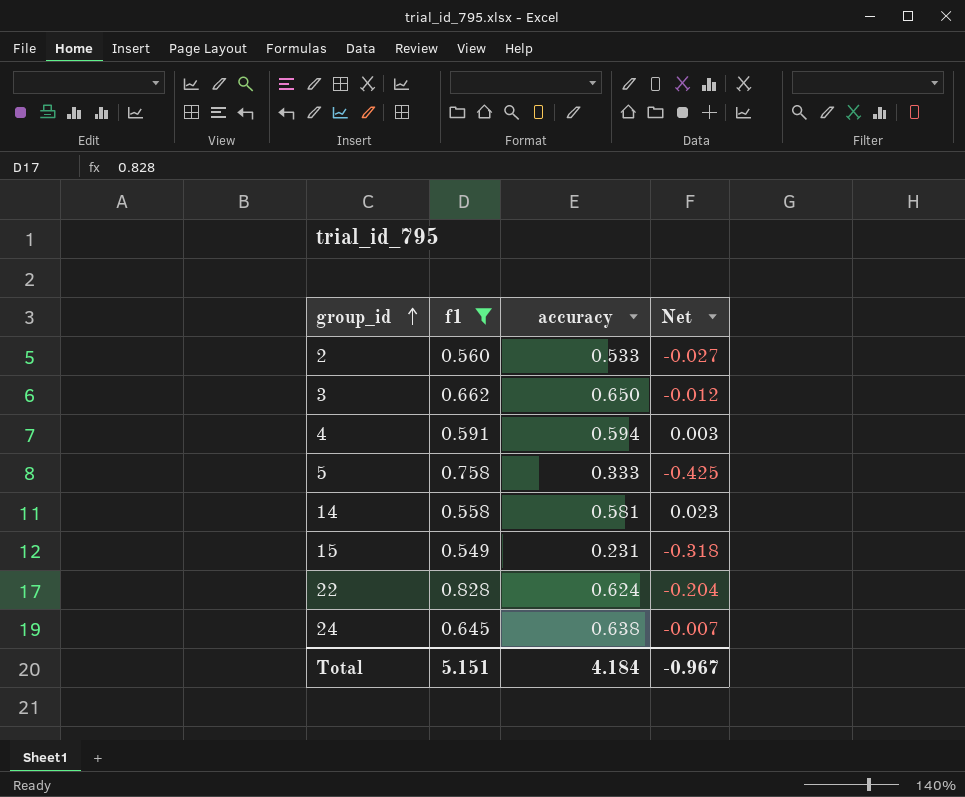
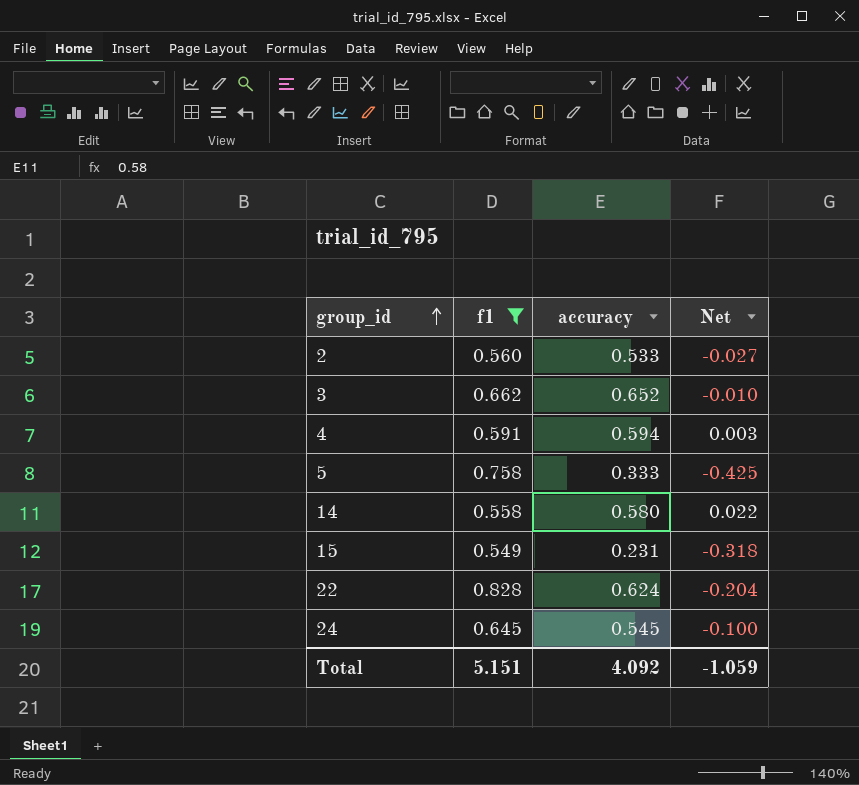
3 | accuracy: 0.650 -> 0.652
3 | Net: -0.012 -> -0.010
14 | accuracy: 0.581 -> 0.580
14 | Net: 0.023 -> 0.022
24 | accuracy: 0.638 -> 0.545
24 | Net: -0.007 -> -0.100
Total | accuracy: 4.184 -> 4.092
Total | Net: -0.967 -> -1.059

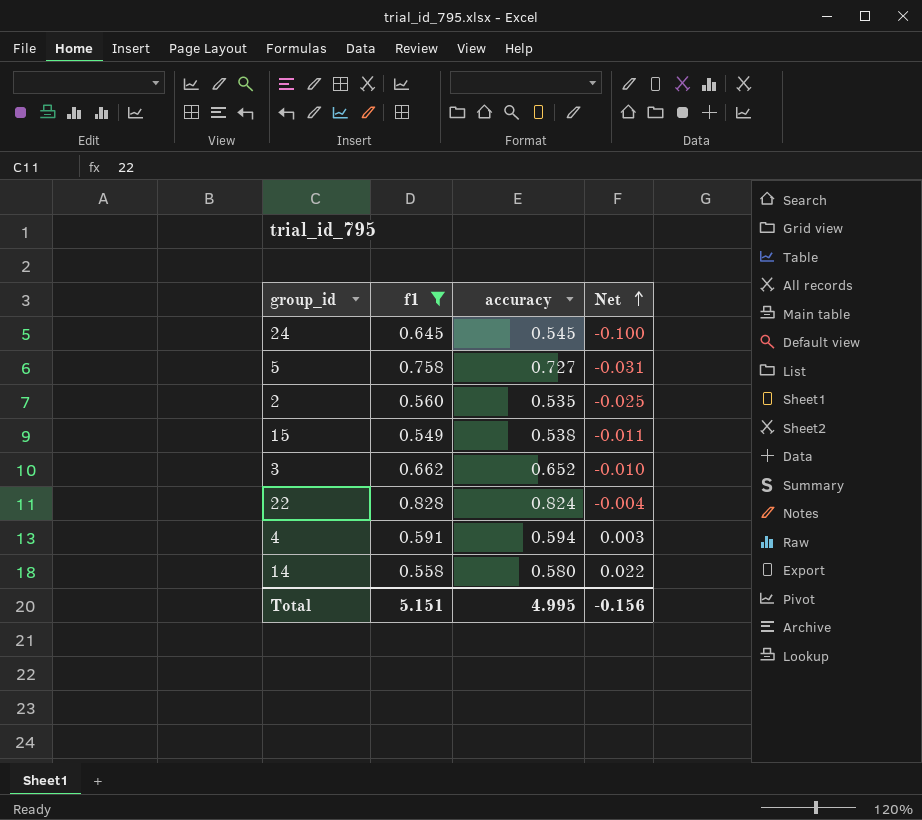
row order: group_id ascending -> Net ascending
5 | accuracy: 0.333 -> 0.727
5 | Net: -0.425 -> -0.031
2 | accuracy: 0.533 -> 0.535
2 | Net: -0.027 -> -0.025
15 | accuracy: 0.231 -> 0.538
15 | Net: -0.318 -> -0.011
22 | accuracy: 0.624 -> 0.824
22 | Net: -0.204 -> -0.004
Total | accuracy: 4.092 -> 4.995
Total | Net: -1.059 -> -0.156

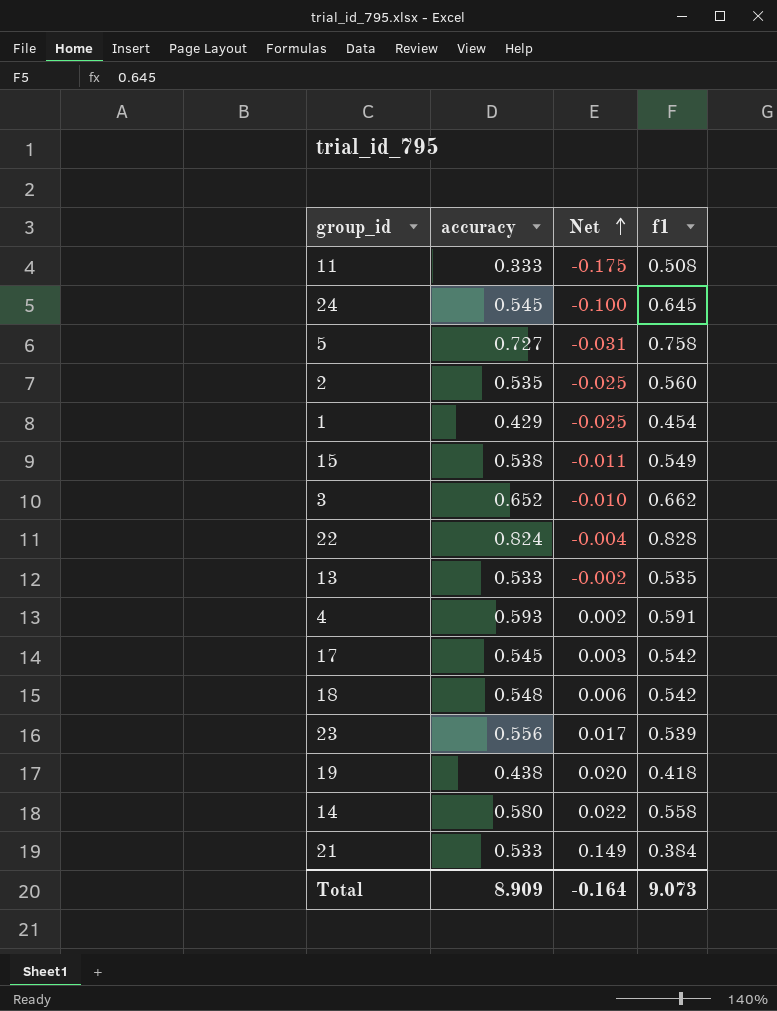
filter: f1 >= 0.549 -> none
column f1 | position: 2 -> 4
4 | accuracy: 0.594 -> 0.593
4 | Net: 0.003 -> 0.002
Total | accuracy: 4.995 -> 8.909
Total | Net: -0.156 -> -0.164
Total | f1: 5.151 -> 9.073

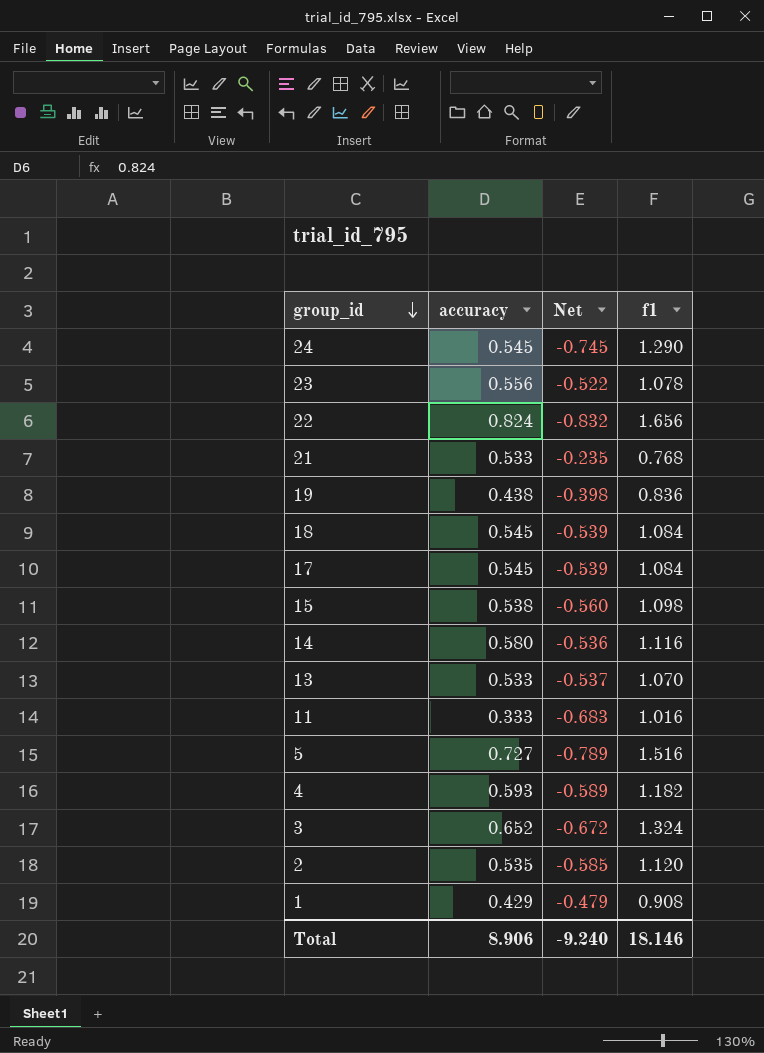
row order: Net ascending -> group_id descending
24 | Net: -0.100 -> -0.745
24 | f1: 0.645 -> 1.290
23 | Net: 0.017 -> -0.522
23 | f1: 0.539 -> 1.078
22 | Net: -0.004 -> -0.832
22 | f1: 0.828 -> 1.656
21 | Net: 0.149 -> -0.235
21 | f1: 0.384 -> 0.768
19 | Net: 0.020 -> -0.398
19 | f1: 0.418 -> 0.836
18 | accuracy: 0.548 -> 0.545
18 | Net: 0.006 -> -0.539
18 | f1: 0.542 -> 1.084
17 | Net: 0.003 -> -0.539
17 | f1: 0.542 -> 1.084
15 | Net: -0.011 -> -0.560
15 | f1: 0.549 -> 1.098
14 | Net: 0.022 -> -0.536
14 | f1: 0.558 -> 1.116
13 | Net: -0.002 -> -0.537
13 | f1: 0.535 -> 1.070
11 | Net: -0.175 -> -0.683
11 | f1: 0.508 -> 1.016
5 | Net: -0.031 -> -0.789
5 | f1: 0.758 -> 1.516
4 | Net: 0.002 -> -0.589
4 | f1: 0.591 -> 1.182
3 | Net: -0.010 -> -0.672
3 | f1: 0.662 -> 1.324
2 | Net: -0.025 -> -0.585
2 | f1: 0.560 -> 1.120
1 | Net: -0.025 -> -0.479
1 | f1: 0.454 -> 0.908
Total | accuracy: 8.909 -> 8.906
Total | Net: -0.164 -> -9.240
Total | f1: 9.073 -> 18.146

